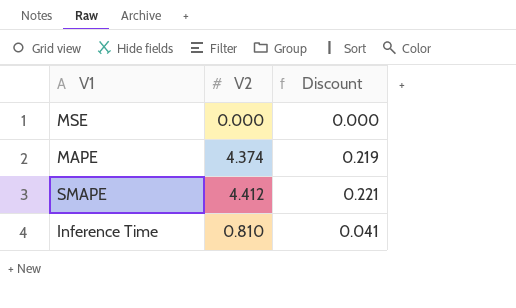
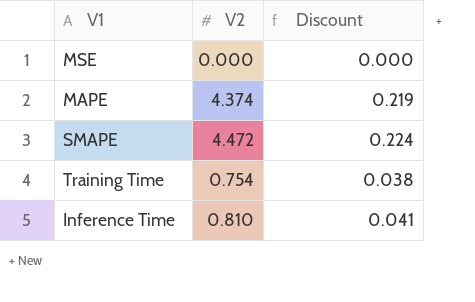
SMAPE | V2: 4.412 -> 4.472
SMAPE | Discount: 0.221 -> 0.224
row Training Time: none -> 0.754 | 0.038

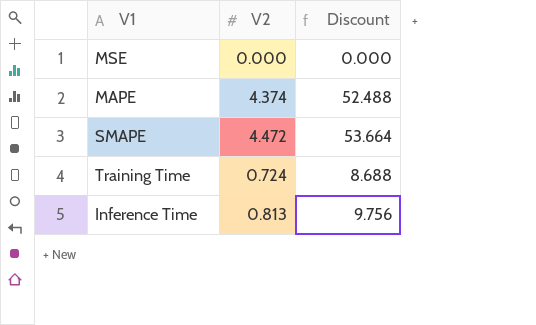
column Discount | formula: [V2] * 0.05 -> [V2] * 12
Training Time | V2: 0.754 -> 0.724
Inference Time | V2: 0.810 -> 0.813

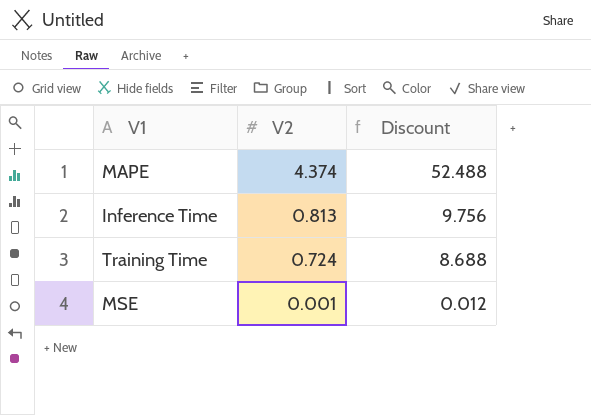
row order: none -> V2 descending
row SMAPE: 4.472 | 53.664 -> none
MSE | V2: 0.000 -> 0.001
MSE | Discount: 0.000 -> 0.012

